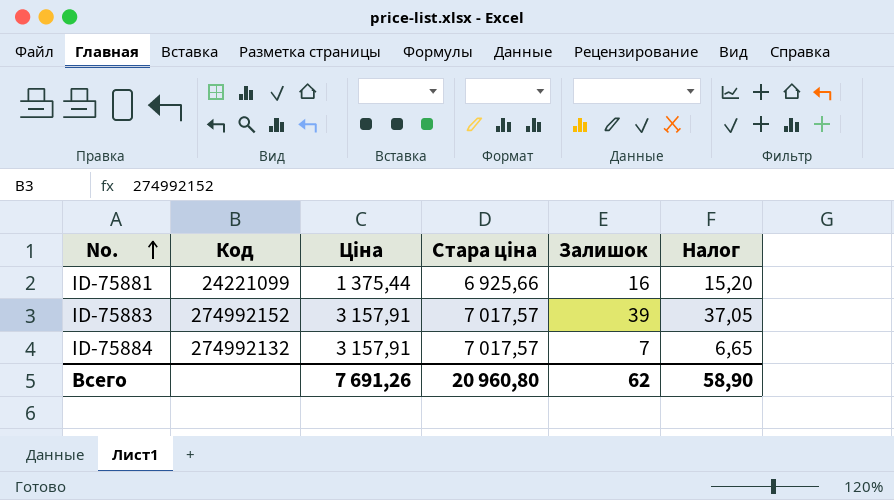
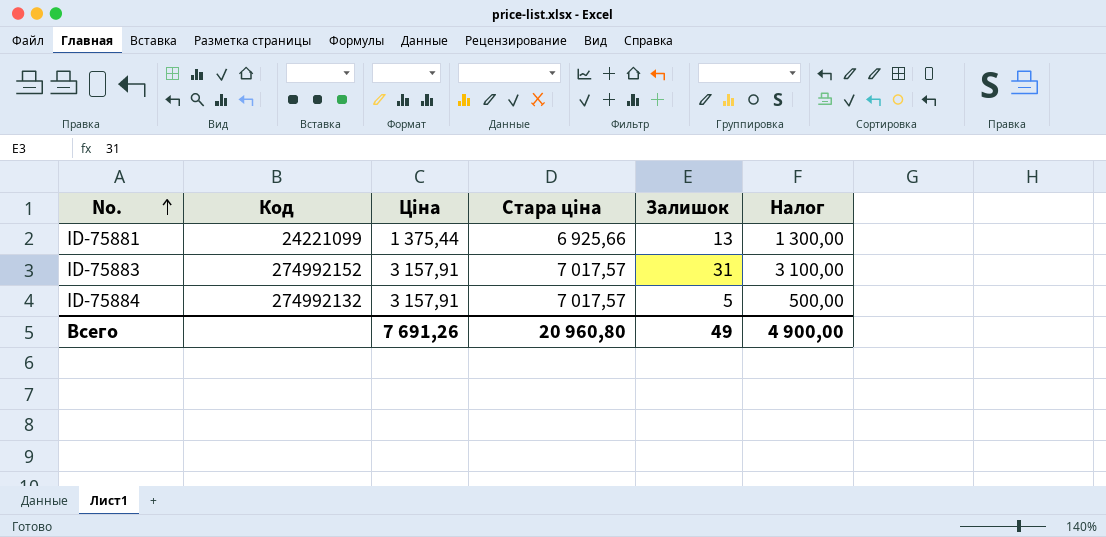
column Налог | formula: [Залишок] * 0,95 -> [Залишок] * 100
ID-75881 | Залишок: 16 -> 13
ID-75883 | Залишок: 39 -> 31
ID-75884 | Залишок: 7 -> 5
Всего | Залишок: 62 -> 49
Всего | Налог: 58,90 -> 4 900,00

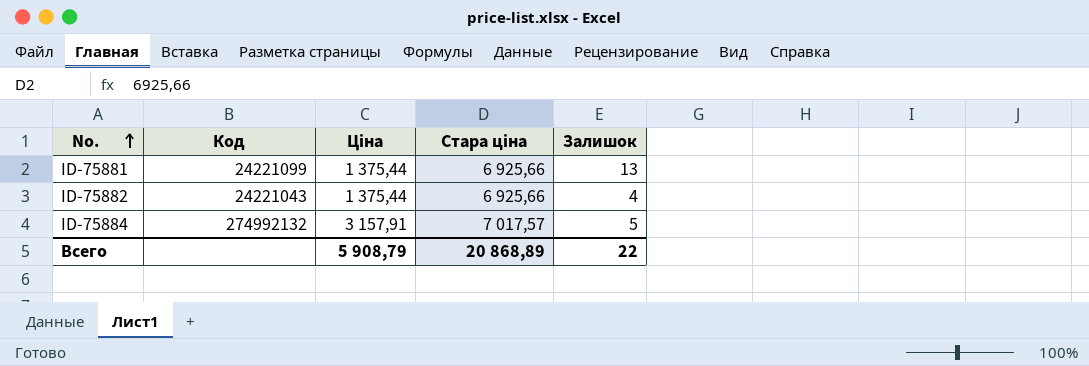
column Налог | formula: [Залишок] * 100 -> none
row ID-75883: 274992152 | 3 157,91 | 7 017,57 | 31 | 3 100,00 -> none
row ID-75882: none -> 24221043 | 1 375,44 | 6 925,66 | 4
Всего | Ціна: 7 691,26 -> 5 908,79
Всего | Стара ціна: 20 960,80 -> 20 868,89
Всего | Залишок: 49 -> 22

